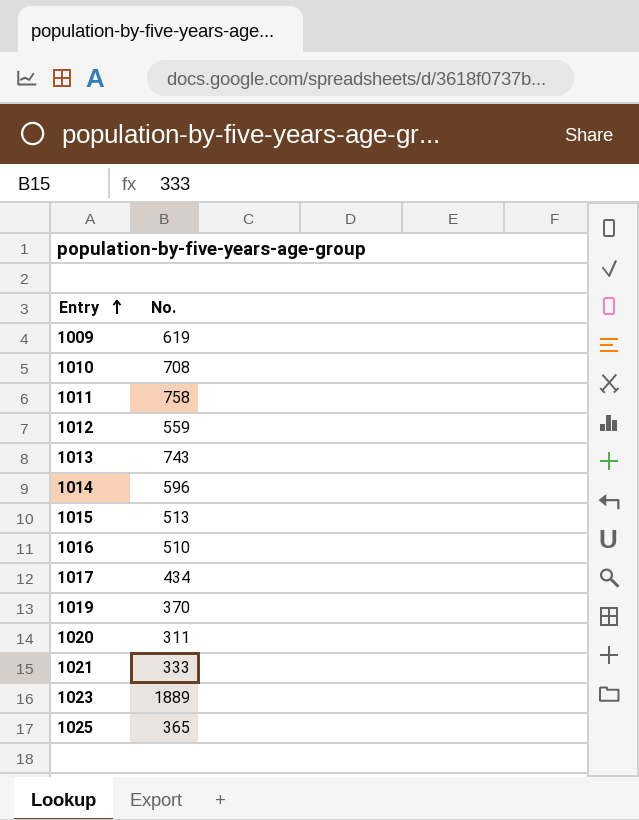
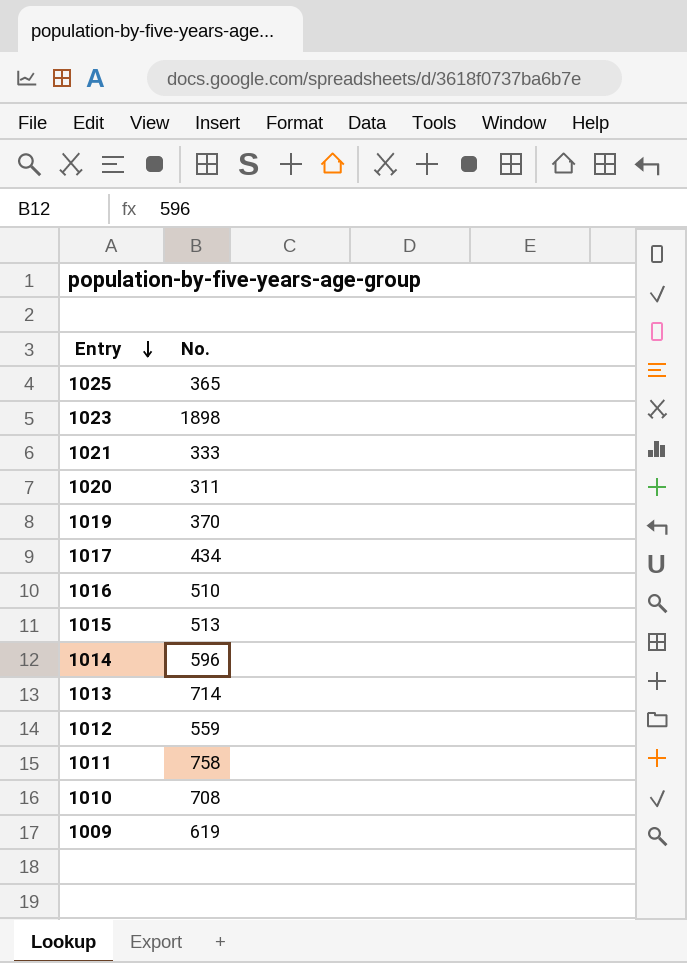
row order: Entry ascending -> Entry descending
1023 | No.: 1889 -> 1898
1013 | No.: 743 -> 714

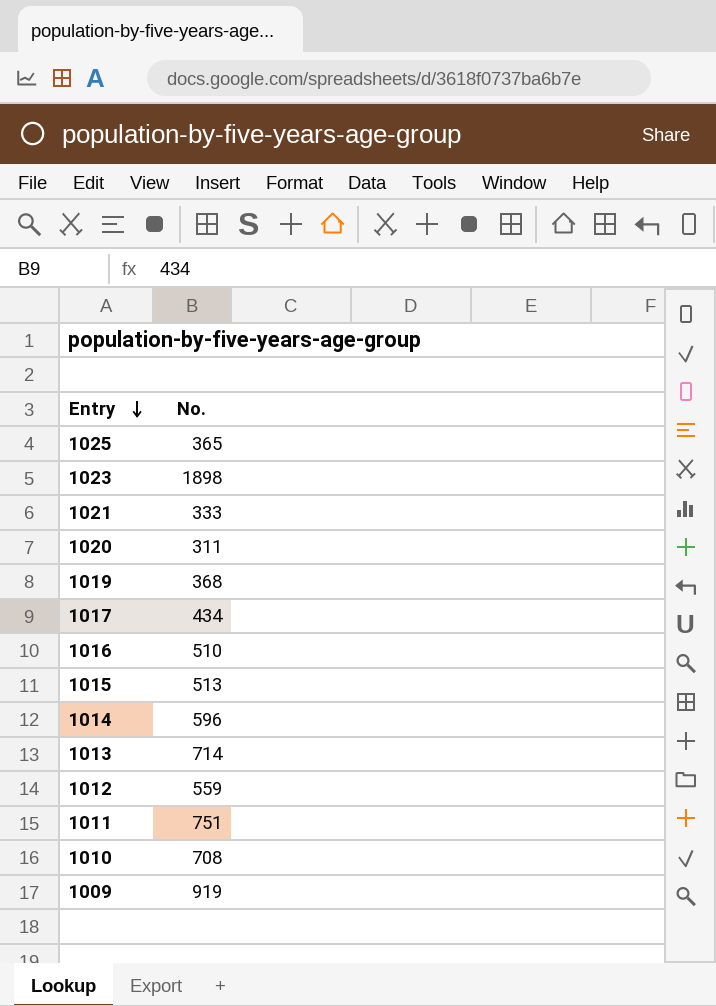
1019 | No.: 370 -> 368
1011 | No.: 758 -> 751
1009 | No.: 619 -> 919

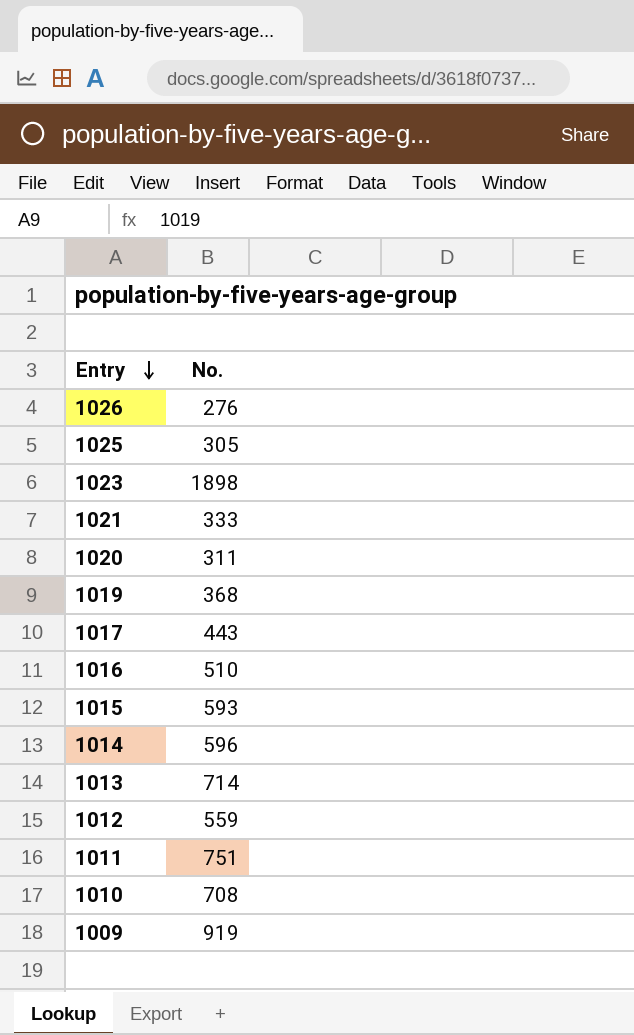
row 1026: none -> 276
1025 | No.: 365 -> 305
1017 | No.: 434 -> 443
1015 | No.: 513 -> 593

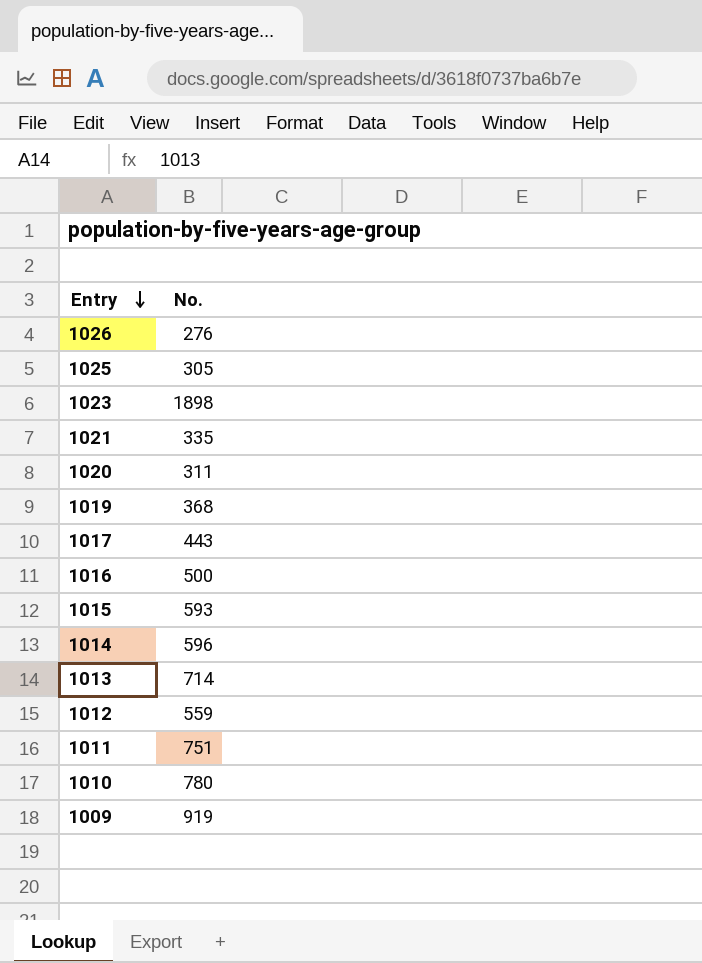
1021 | No.: 333 -> 335
1016 | No.: 510 -> 500
1010 | No.: 708 -> 780

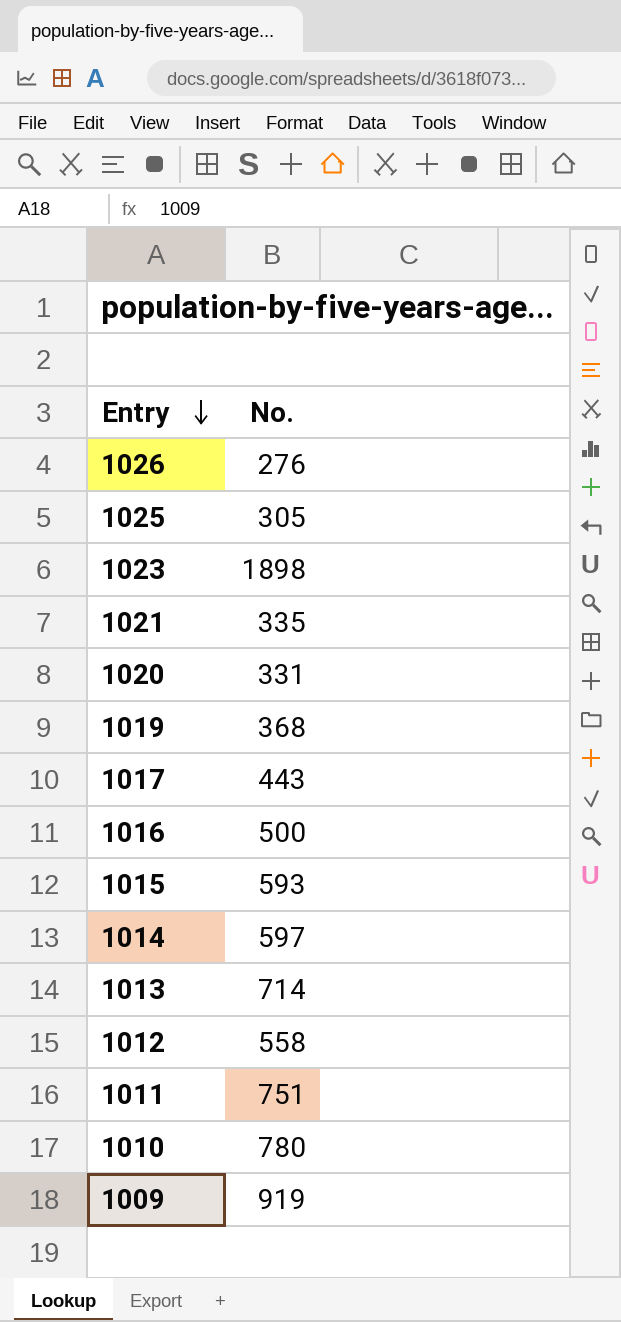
1020 | No.: 311 -> 331
1014 | No.: 596 -> 597
1012 | No.: 559 -> 558

